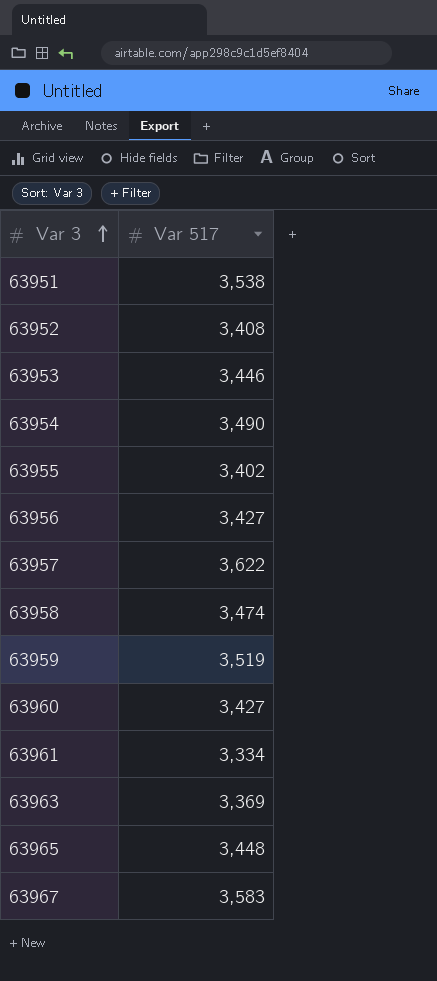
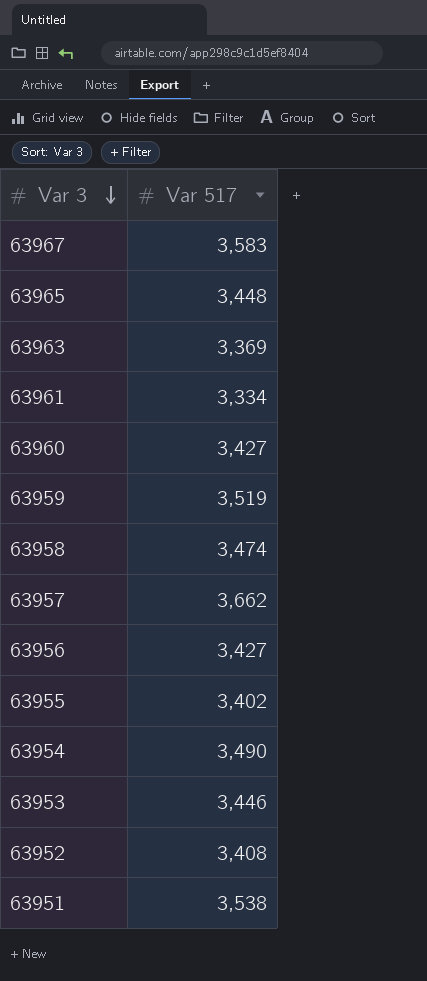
row order: Var 3 ascending -> Var 3 descending
63957 | Var 517: 3,622 -> 3,662

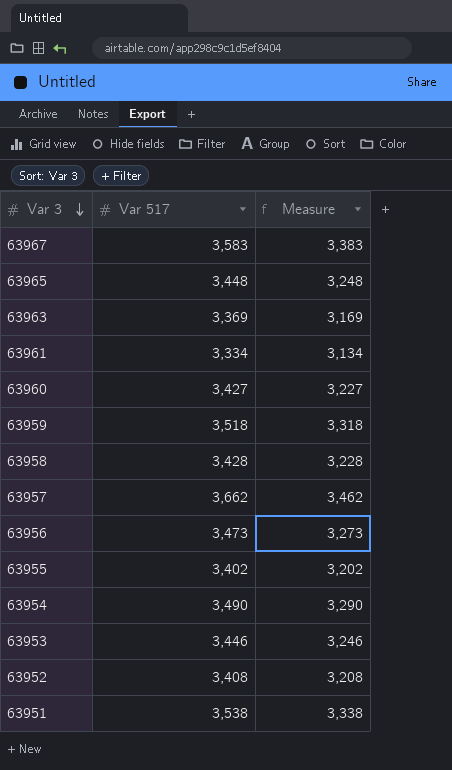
column Measure | formula: none -> [Var 517] - 200
63959 | Var 517: 3,519 -> 3,518
63958 | Var 517: 3,474 -> 3,428
63956 | Var 517: 3,427 -> 3,473

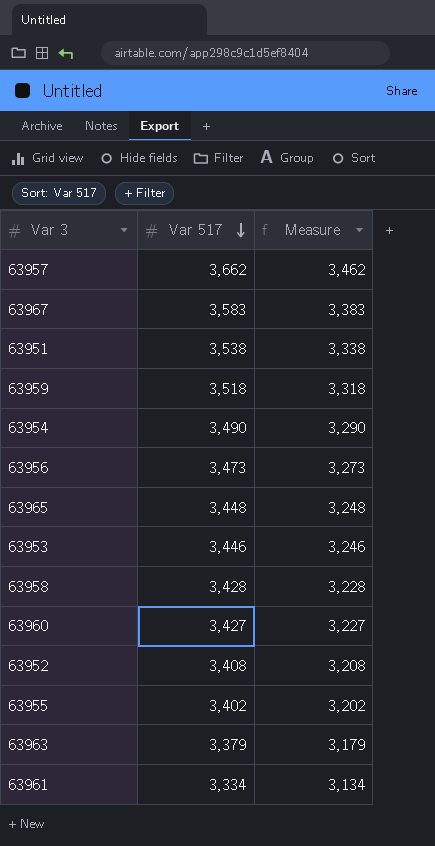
row order: Var 3 descending -> Var 517 descending
63963 | Var 517: 3,369 -> 3,379
63963 | Measure: 3,169 -> 3,179

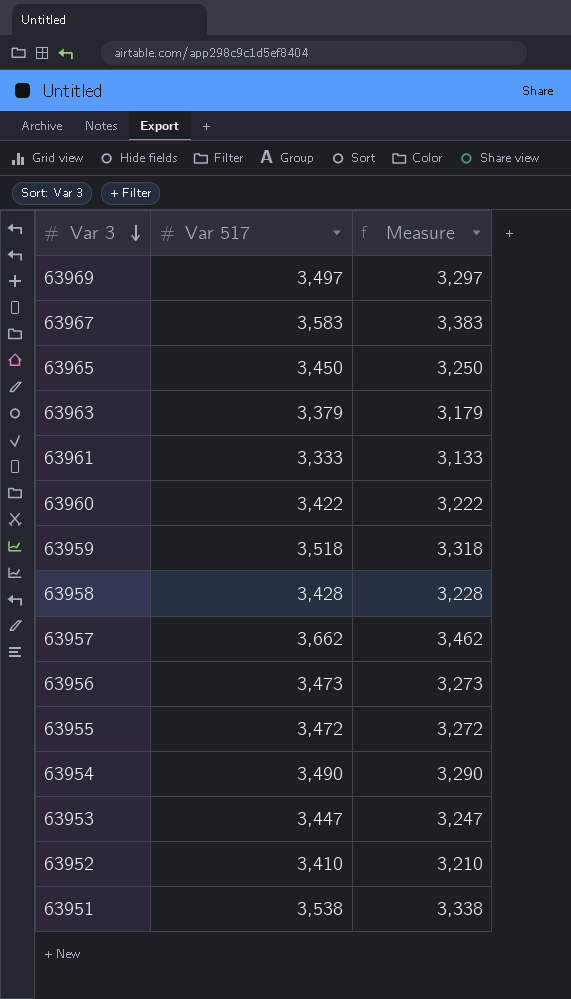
row order: Var 517 descending -> Var 3 descending
row 63969: none -> 3,497 | 3,297
63965 | Var 517: 3,448 -> 3,450
63965 | Measure: 3,248 -> 3,250
63961 | Var 517: 3,334 -> 3,333
63961 | Measure: 3,134 -> 3,133
63960 | Var 517: 3,427 -> 3,422
63960 | Measure: 3,227 -> 3,222
63955 | Var 517: 3,402 -> 3,472
63955 | Measure: 3,202 -> 3,272
63953 | Var 517: 3,446 -> 3,447
63953 | Measure: 3,246 -> 3,247
63952 | Var 517: 3,408 -> 3,410
63952 | Measure: 3,208 -> 3,210

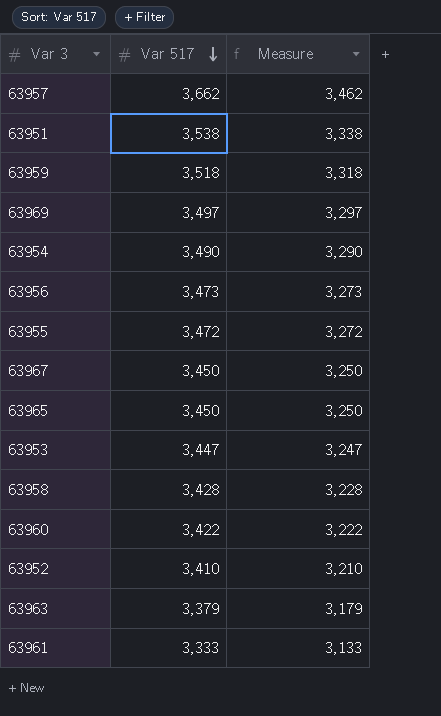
row order: Var 3 descending -> Var 517 descending
63967 | Var 517: 3,583 -> 3,450
63967 | Measure: 3,383 -> 3,250

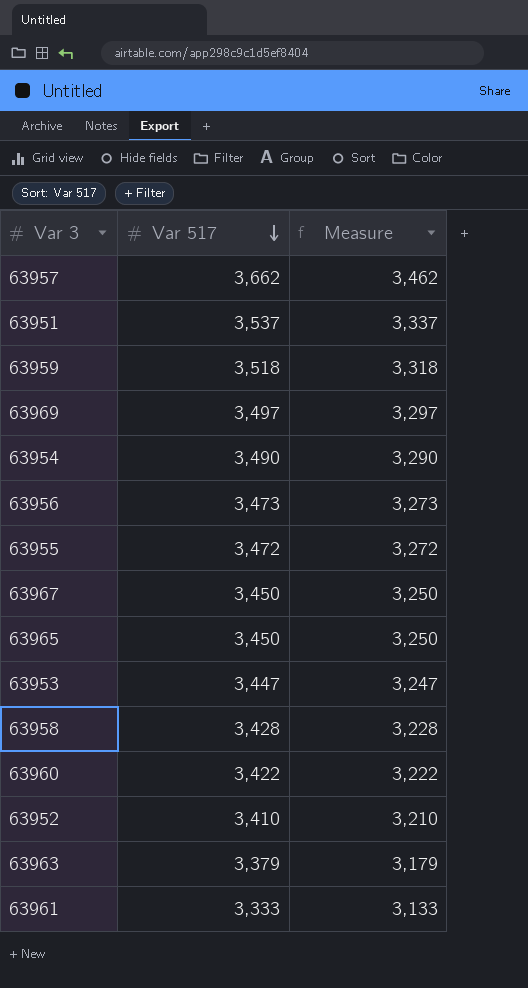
63951 | Var 517: 3,538 -> 3,537
63951 | Measure: 3,338 -> 3,337

